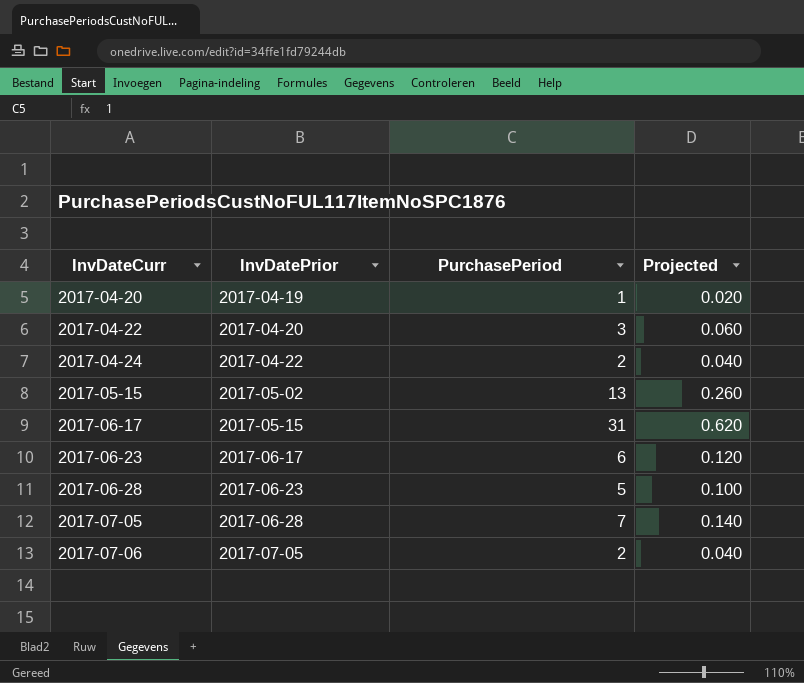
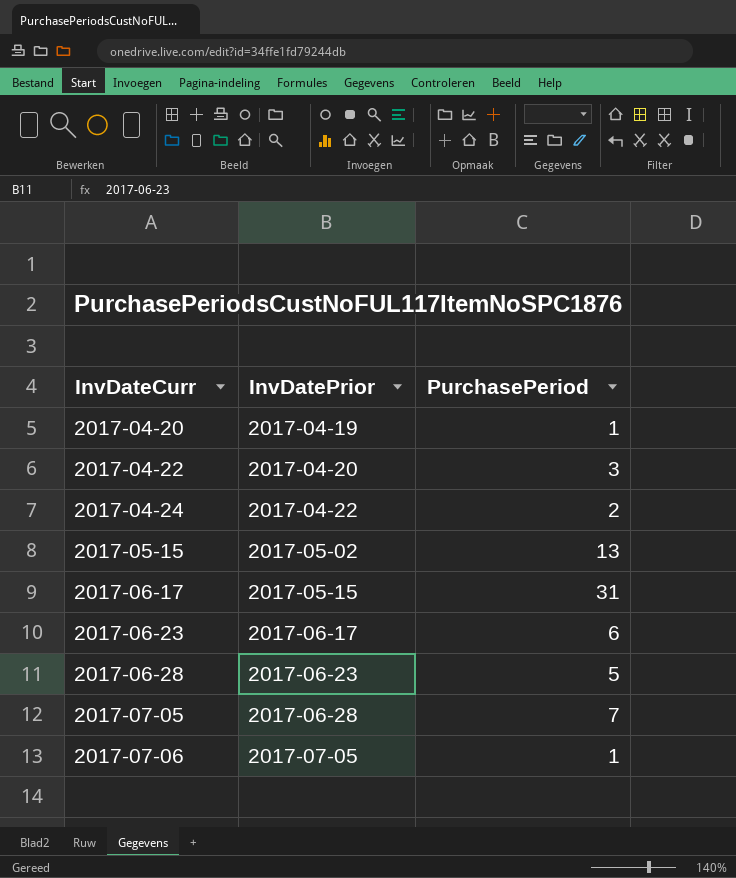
column Projected | formula: [PurchasePeriod] * 0.02 -> none
2017-07-06 | PurchasePeriod: 2 -> 1

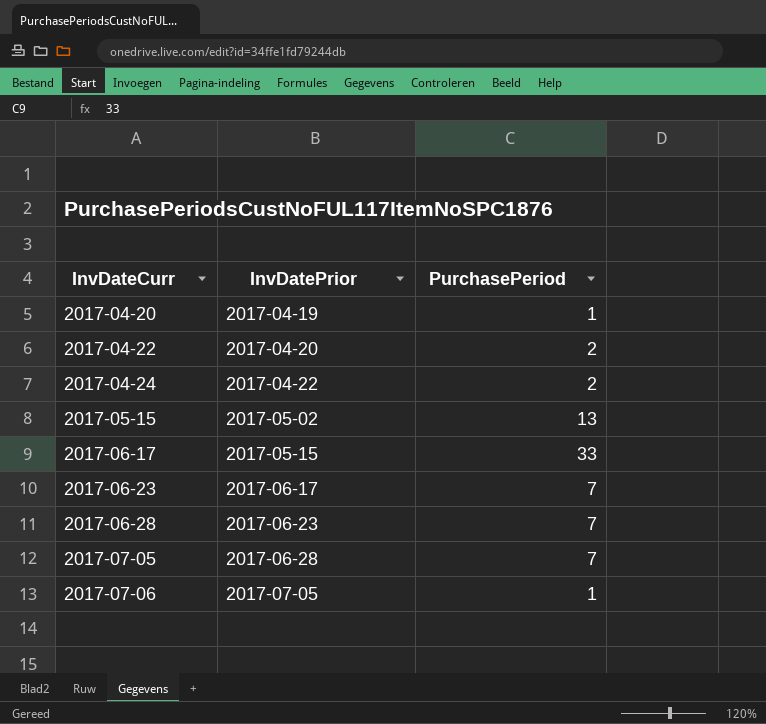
2017-04-22 | PurchasePeriod: 3 -> 2
2017-06-17 | PurchasePeriod: 31 -> 33
2017-06-23 | PurchasePeriod: 6 -> 7
2017-06-28 | PurchasePeriod: 5 -> 7

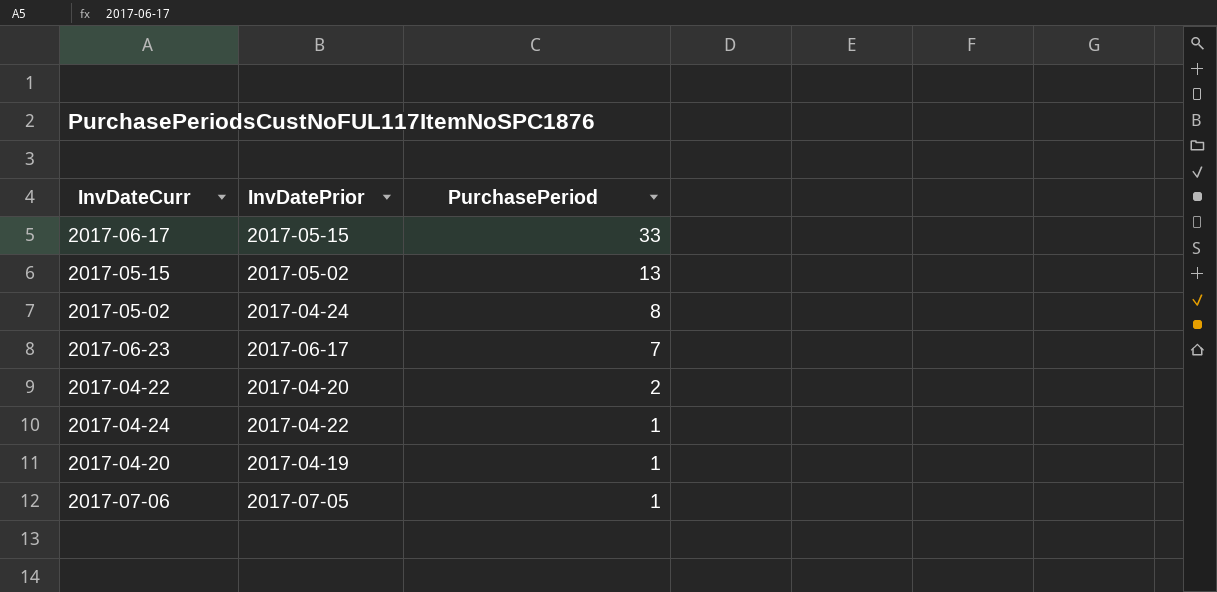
row order: InvDateCurr ascending -> PurchasePeriod descending
row 2017-06-28: 2017-06-23 | 7 -> none
row 2017-07-05: 2017-06-28 | 7 -> none
row 2017-05-02: none -> 2017-04-24 | 8
2017-04-24 | PurchasePeriod: 2 -> 1

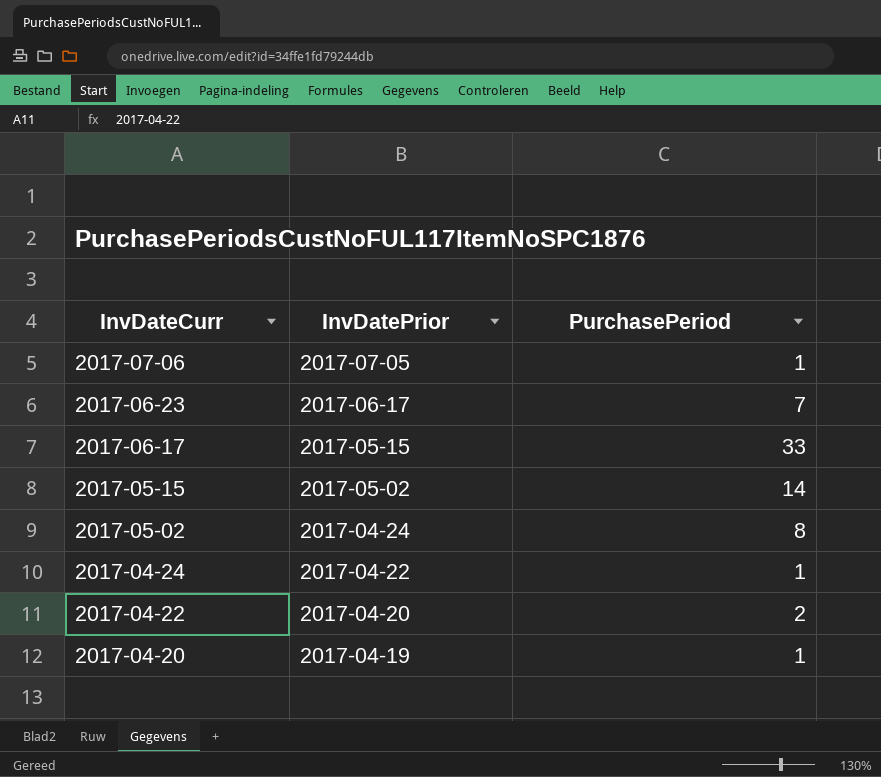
row order: PurchasePeriod descending -> InvDateCurr descending
2017-05-15 | PurchasePeriod: 13 -> 14

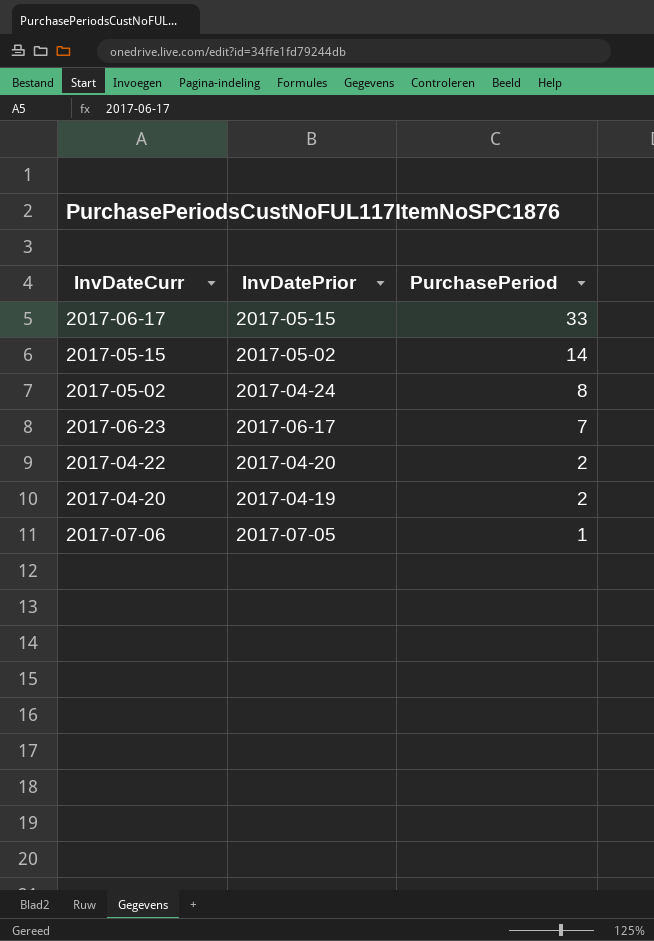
row order: InvDateCurr descending -> PurchasePeriod descending
row 2017-04-24: 2017-04-22 | 1 -> none
2017-04-20 | PurchasePeriod: 1 -> 2

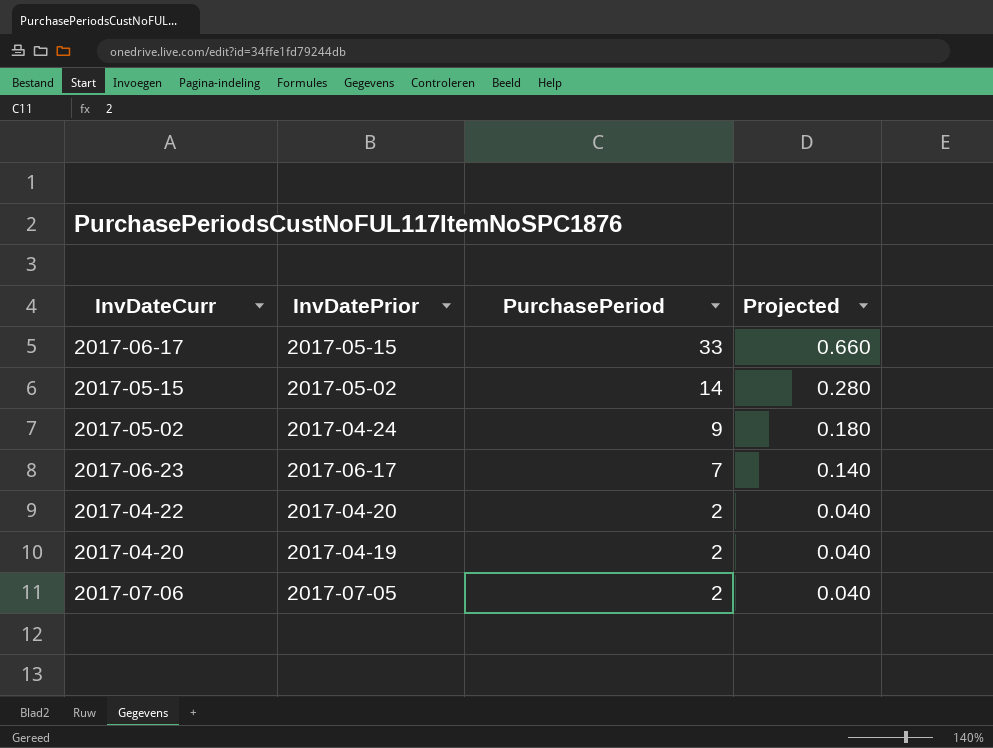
column Projected | formula: none -> [PurchasePeriod] * 0.02
2017-05-02 | PurchasePeriod: 8 -> 9
2017-07-06 | PurchasePeriod: 1 -> 2

